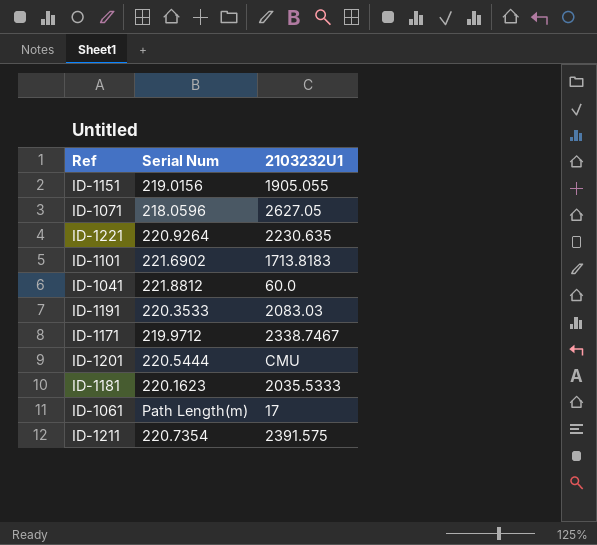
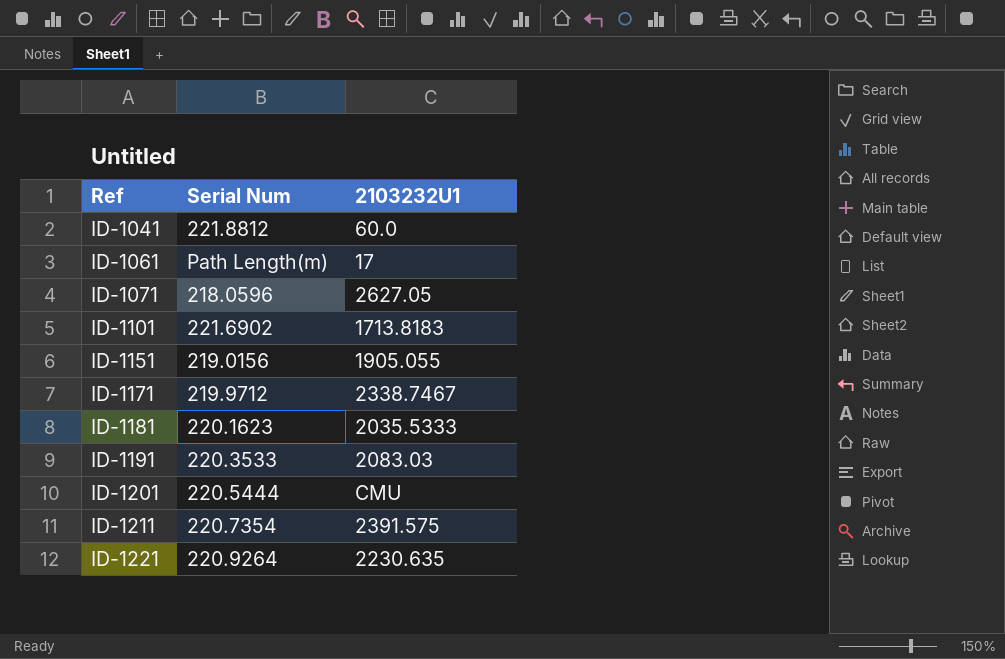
row order: none -> Ref ascending

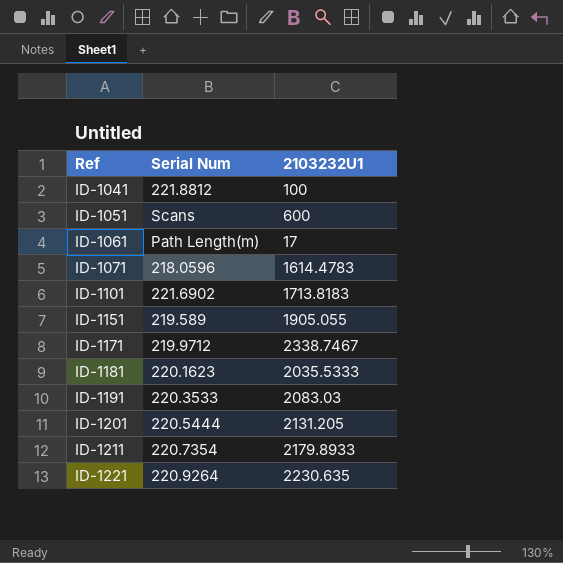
ID-1041 | 2103232U1: 60.0 -> 100
row ID-1051: none -> Scans | 600
ID-1071 | 2103232U1: 2627.05 -> 1614.4783
ID-1151 | Serial Num: 219.0156 -> 219.589
ID-1201 | 2103232U1: CMU -> 2131.205
ID-1211 | 2103232U1: 2391.575 -> 2179.8933

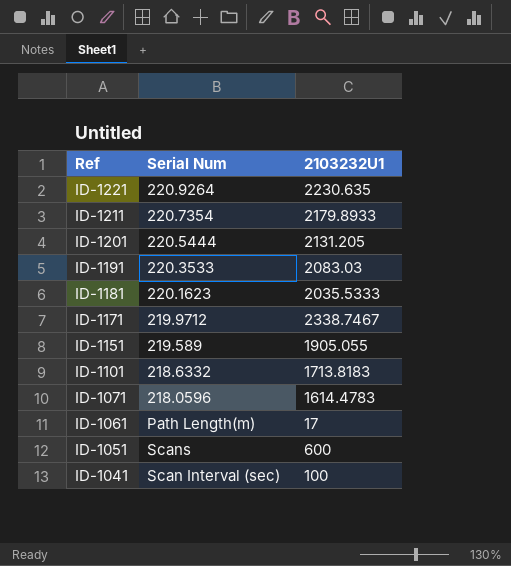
row order: Ref ascending -> Ref descending
ID-1101 | Serial Num: 221.6902 -> 218.6332
ID-1041 | Serial Num: 221.8812 -> Scan Interval (sec)

